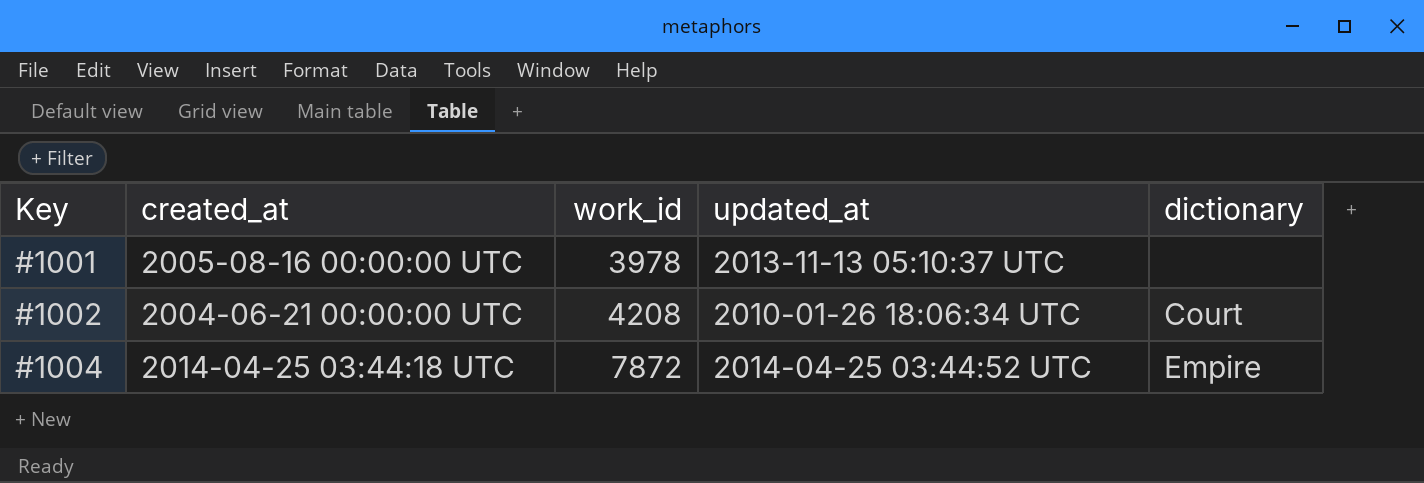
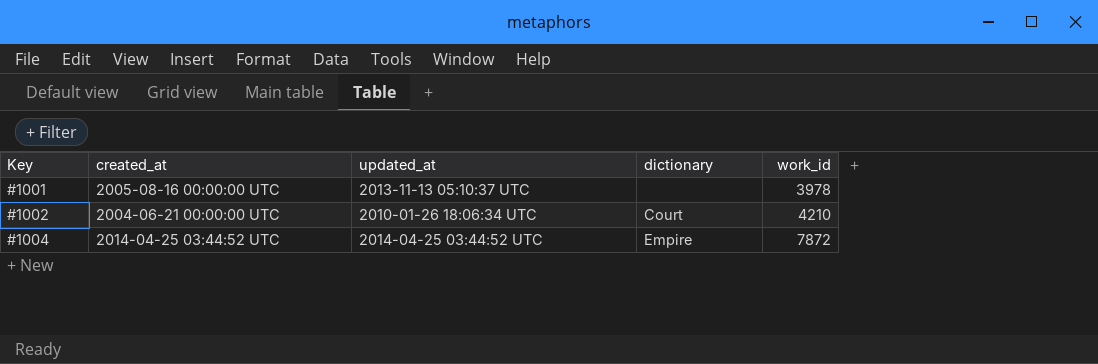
column work_id | position: 3 -> 5
#1002 | work_id: 4208 -> 4210
#1004 | created_at: 2014-04-25 03:44:18 UTC -> 2014-04-25 03:44:52 UTC

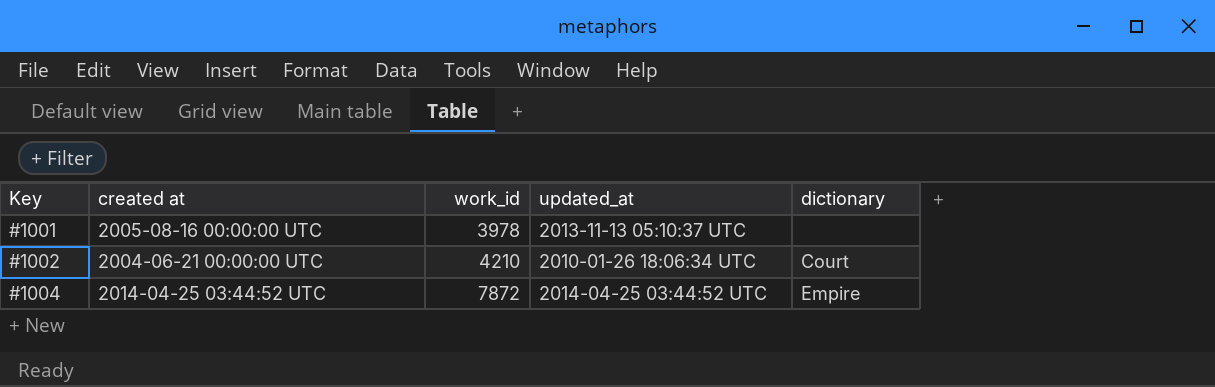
column name: created_at -> created at
column work_id | position: 5 -> 3

